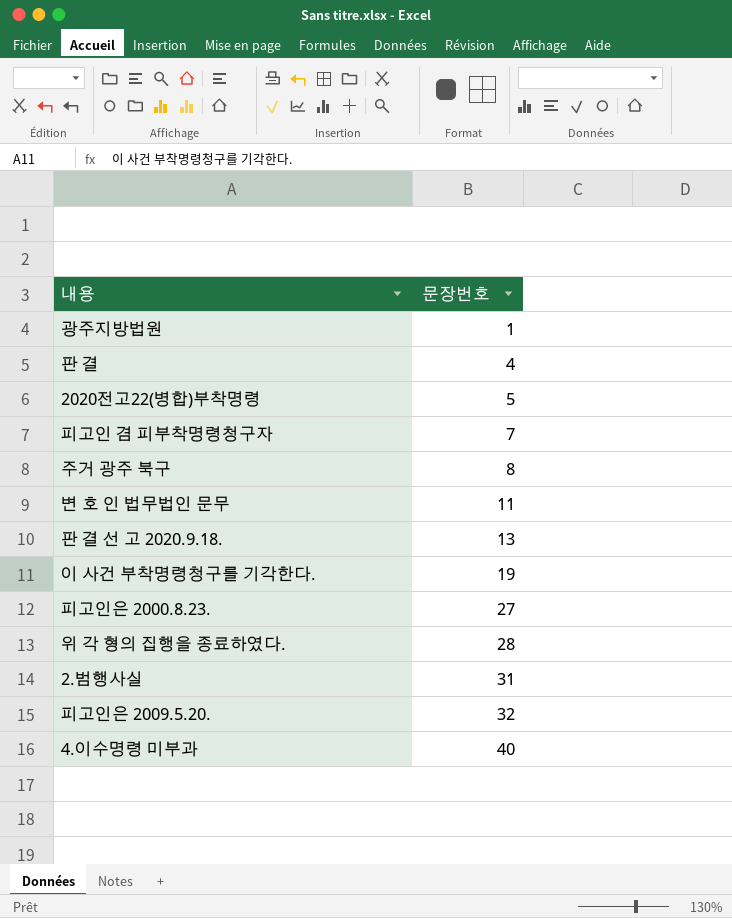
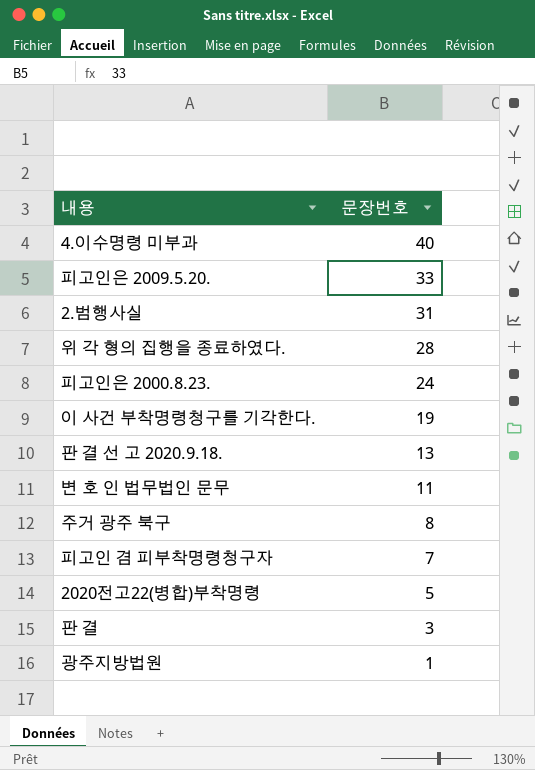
row order: 문장번호 ascending -> 문장번호 descending
피고인은 2009.5.20. | 문장번호: 32 -> 33
피고인은 2000.8.23. | 문장번호: 27 -> 24
판 결 | 문장번호: 4 -> 3

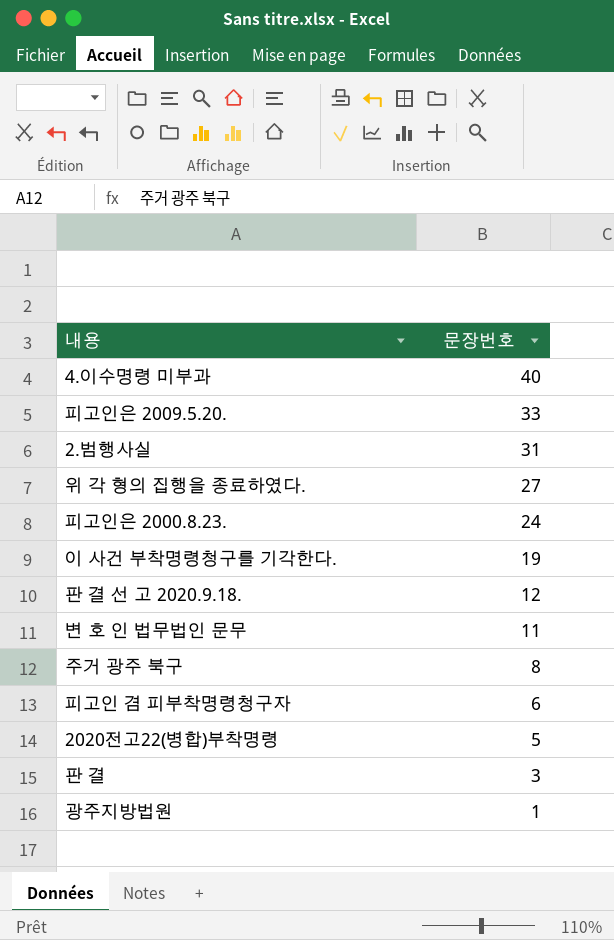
위 각 형의 집행을 종료하였다. | 문장번호: 28 -> 27
판 결 선 고 2020.9.18. | 문장번호: 13 -> 12
피고인 겸 피부착명령청구자 | 문장번호: 7 -> 6

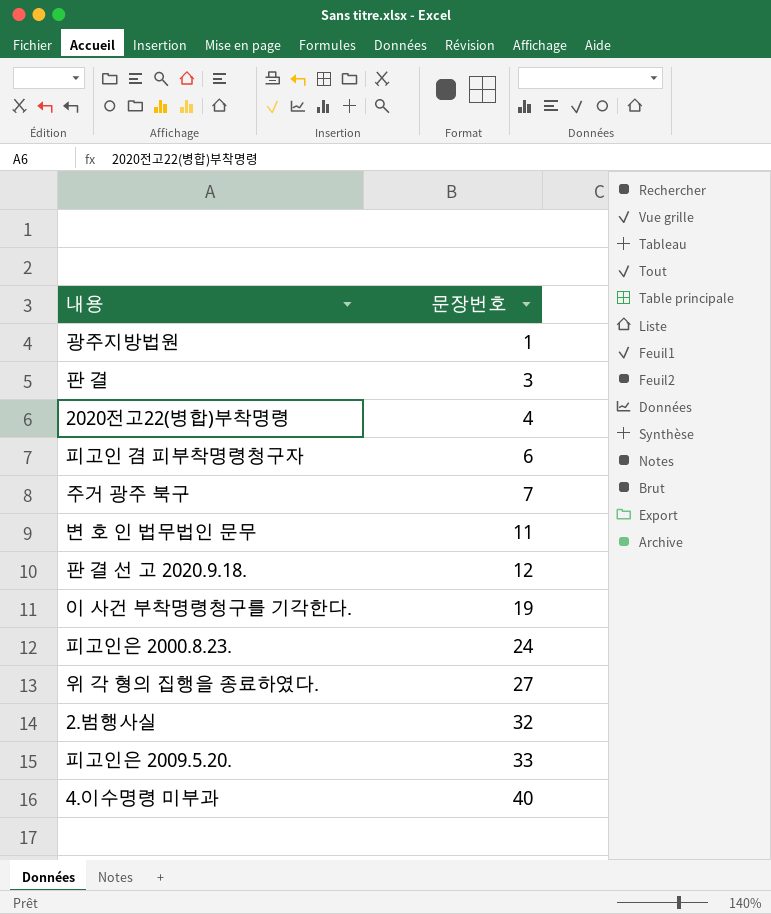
row order: 문장번호 descending -> 문장번호 ascending
2020전고22(병합)부착명령 | 문장번호: 5 -> 4
주거 광주 북구 | 문장번호: 8 -> 7
2.범행사실 | 문장번호: 31 -> 32

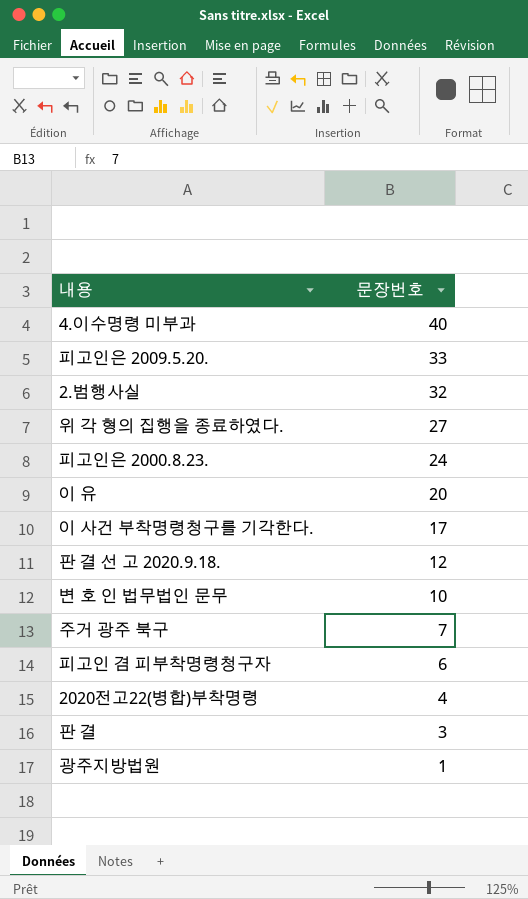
row order: 문장번호 ascending -> 문장번호 descending
row 이 유: none -> 20
이 사건 부착명령청구를 기각한다. | 문장번호: 19 -> 17
변 호 인 법무법인 문무 | 문장번호: 11 -> 10

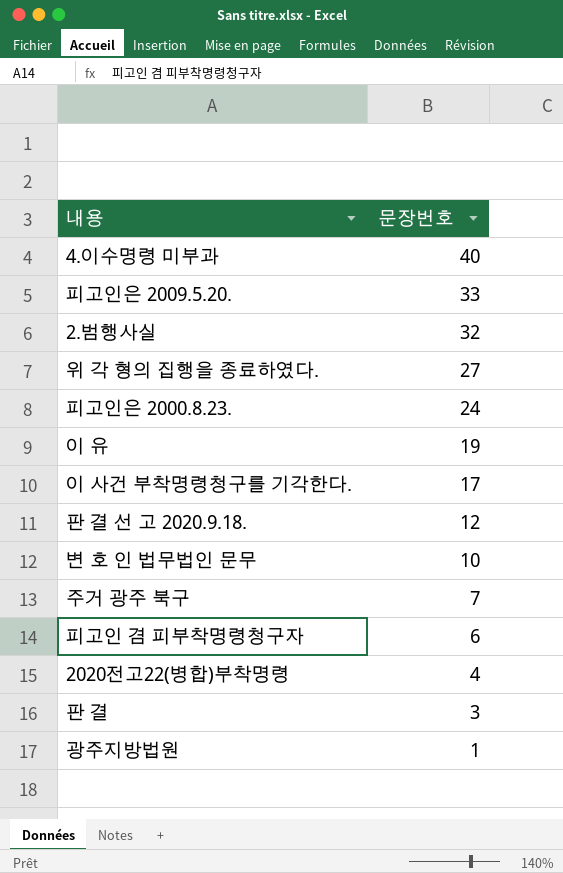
이 유 | 문장번호: 20 -> 19

